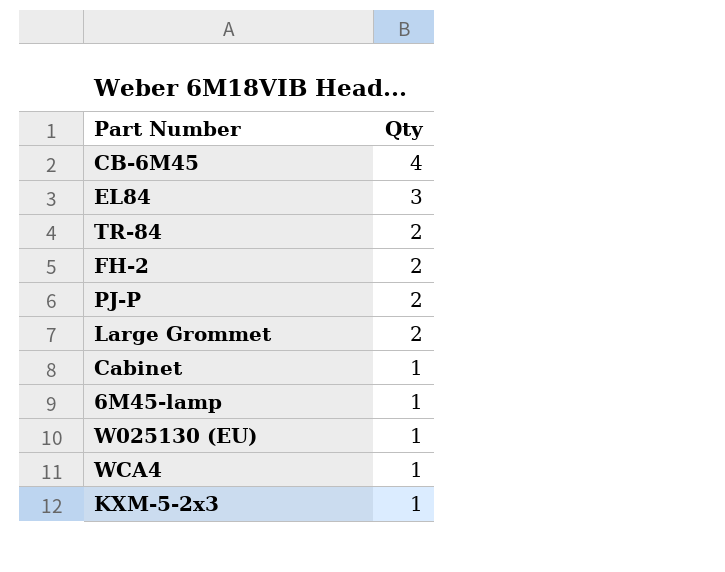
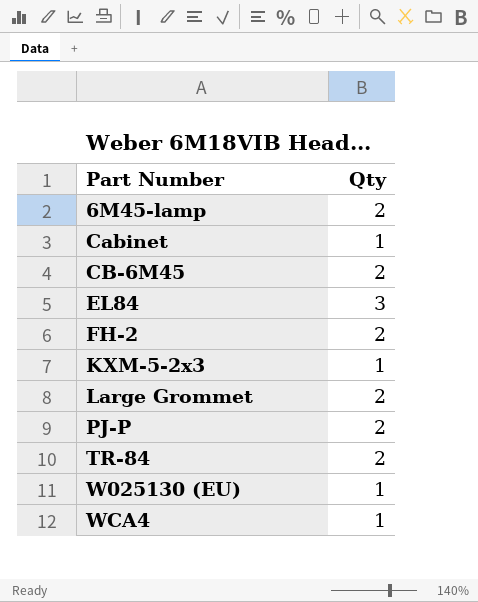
row order: Qty descending -> Part Number ascending
6M45-lamp | Qty: 1 -> 2
CB-6M45 | Qty: 4 -> 2

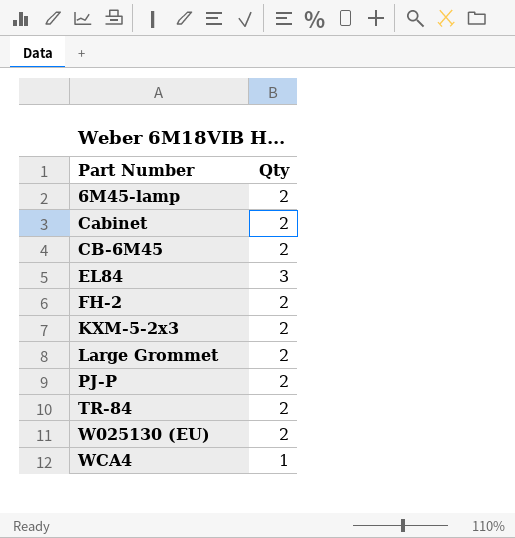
Cabinet | Qty: 1 -> 2
KXM-5-2x3 | Qty: 1 -> 2
W025130 (EU) | Qty: 1 -> 2

